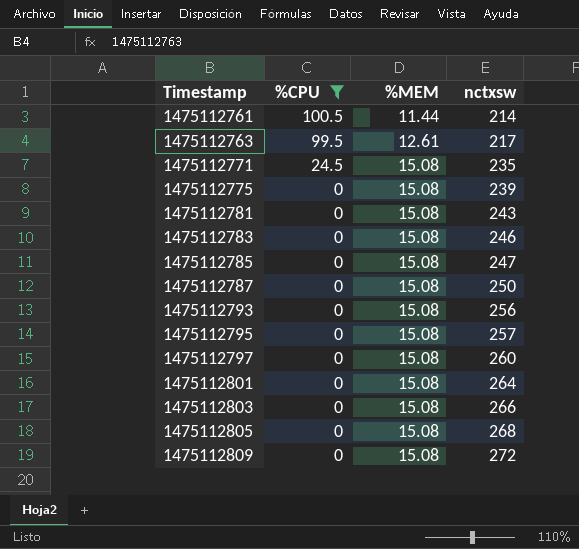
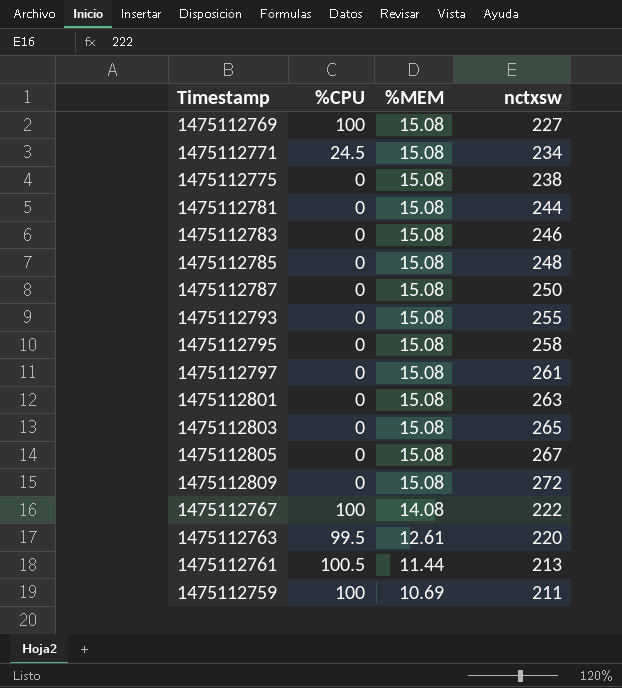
filter: %CPU != 100 -> none
row order: Timestamp ascending -> %MEM descending
1475112771 | nctxsw: 235 -> 234
1475112775 | nctxsw: 239 -> 238
1475112781 | nctxsw: 243 -> 244
1475112785 | nctxsw: 247 -> 248
1475112793 | nctxsw: 256 -> 255
1475112795 | nctxsw: 257 -> 258
1475112797 | nctxsw: 260 -> 261
1475112801 | nctxsw: 264 -> 263
1475112803 | nctxsw: 266 -> 265
1475112805 | nctxsw: 268 -> 267
1475112763 | nctxsw: 217 -> 220
1475112761 | nctxsw: 214 -> 213

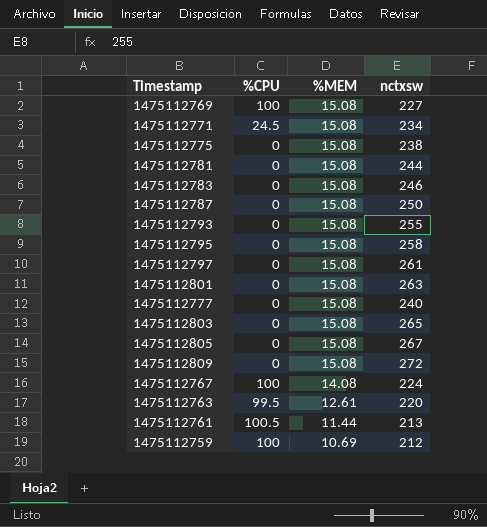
row 1475112785: 0 | 15.08 | 248 -> none
row 1475112777: none -> 0 | 15.08 | 240
1475112767 | nctxsw: 222 -> 224
1475112759 | nctxsw: 211 -> 212

